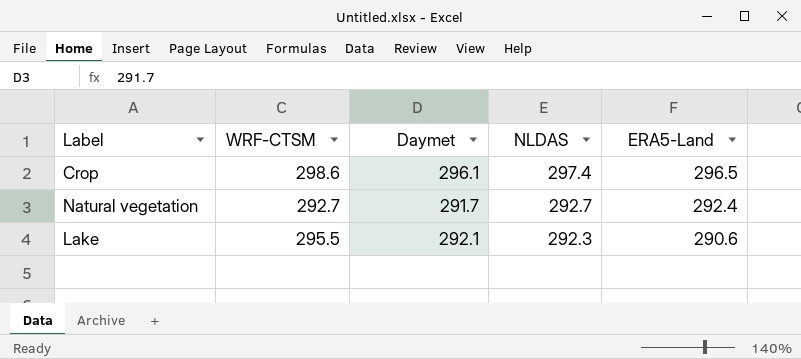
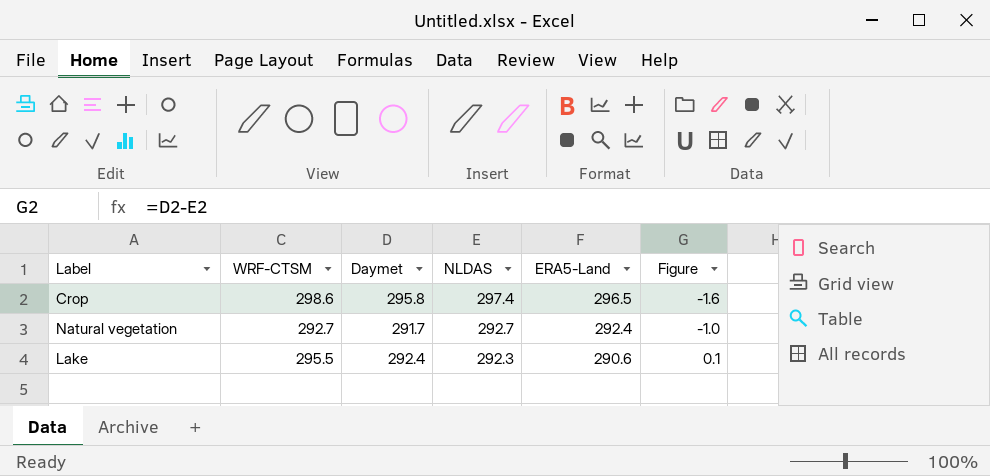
column Figure | formula: none -> [Daymet] - [NLDAS]
Crop | Daymet: 296.1 -> 295.8
Lake | Daymet: 292.1 -> 292.4

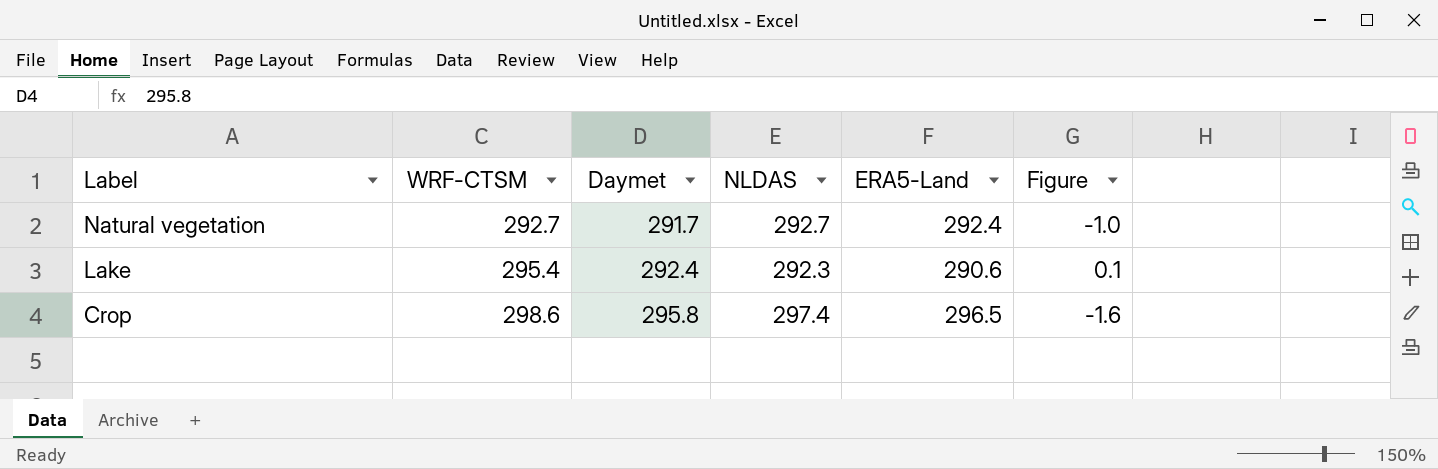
row order: NLDAS descending -> Label descending
Lake | WRF-CTSM: 295.5 -> 295.4

